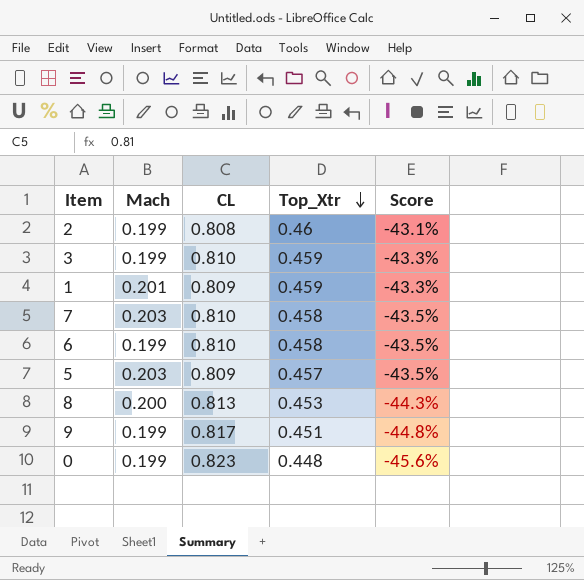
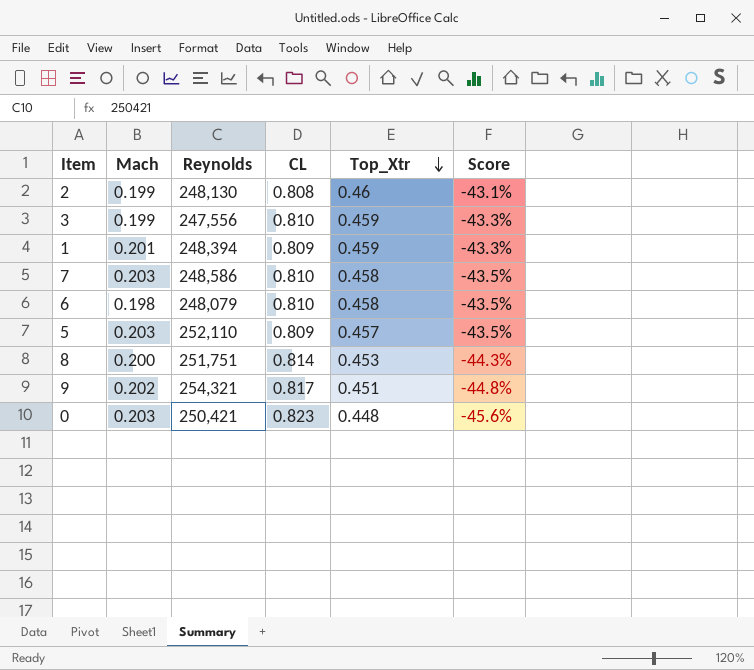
column Reynolds | position: none -> 3
6 | Mach: 0.199 -> 0.198
8 | CL: 0.813 -> 0.814
9 | Mach: 0.199 -> 0.202
0 | Mach: 0.199 -> 0.203

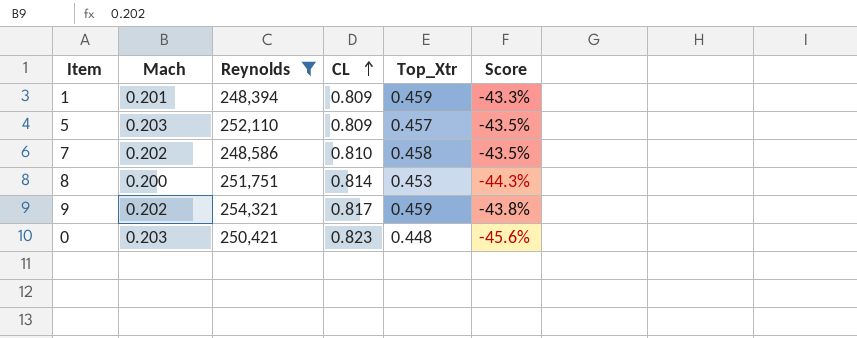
filter: none -> Reynolds >= 248,394
row order: Top_Xtr descending -> CL ascending
7 | Mach: 0.203 -> 0.202
9 | Top_Xtr: 0.451 -> 0.459
9 | Score: -44.8% -> -43.8%

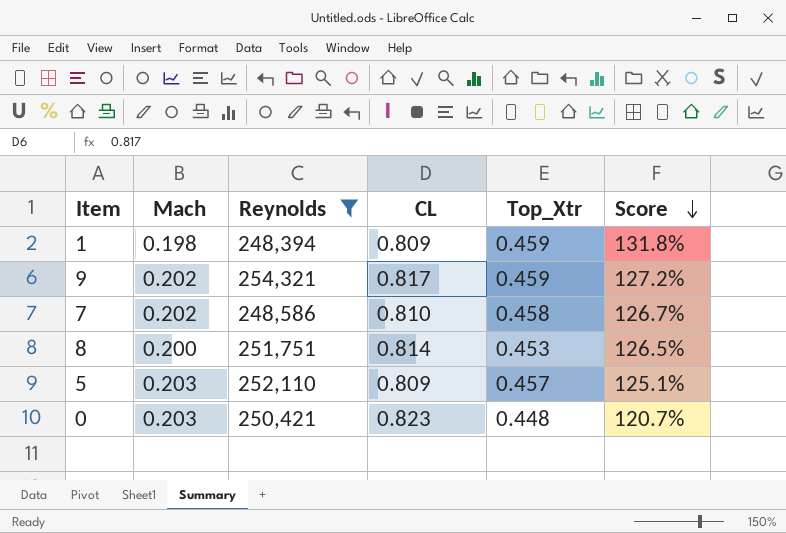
row order: CL ascending -> Score descending
column Score | formula: ([Top_Xtr] - [CL]) / [CL] -> ([Top_Xtr] - [Mach]) / [Mach]
1 | Mach: 0.201 -> 0.198

